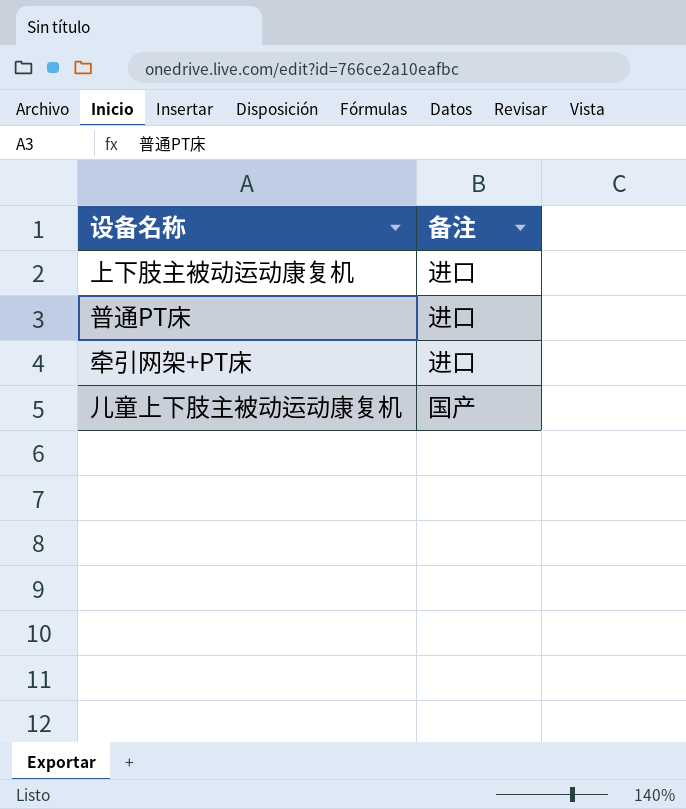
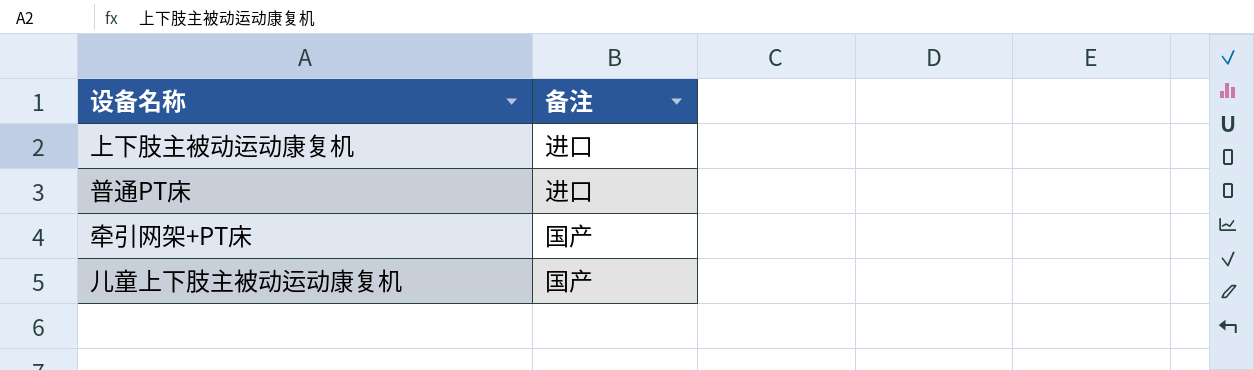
牵引网架+PT床 | 备注: 进口 -> 国产

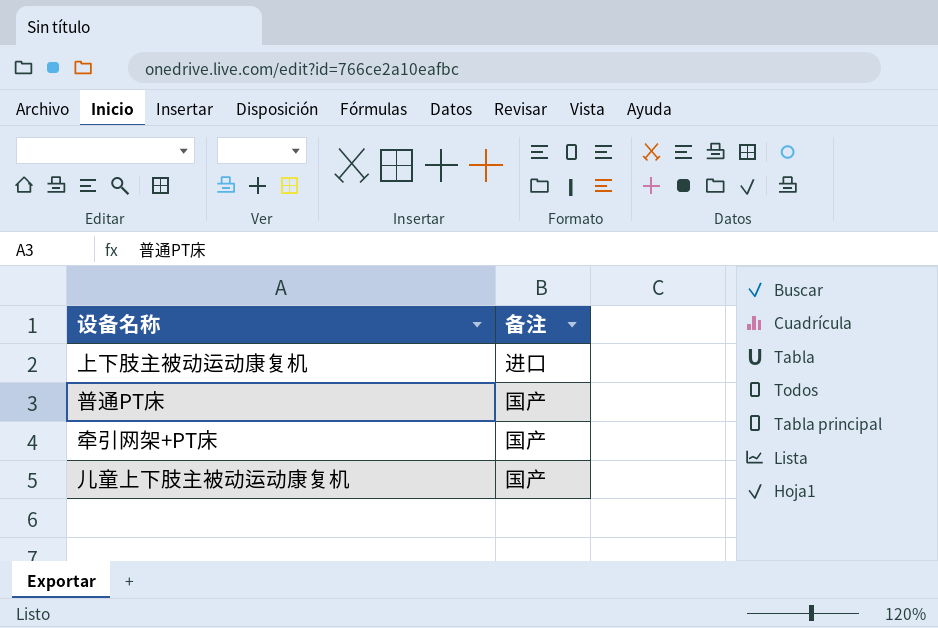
普通PT床 | 备注: 进口 -> 国产

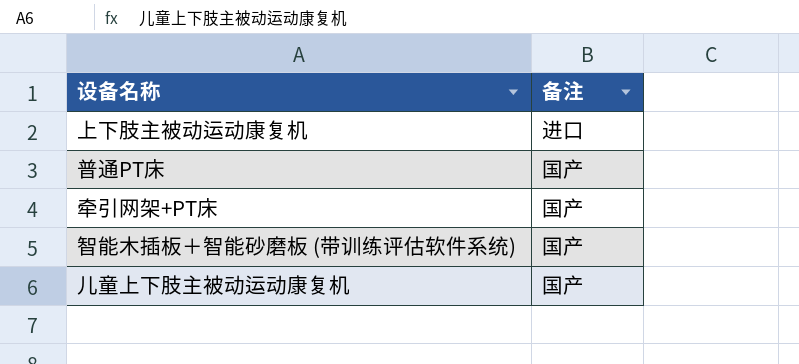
row 智能木插板＋智能砂磨板 (带训练评估软件系统): none -> 国产

